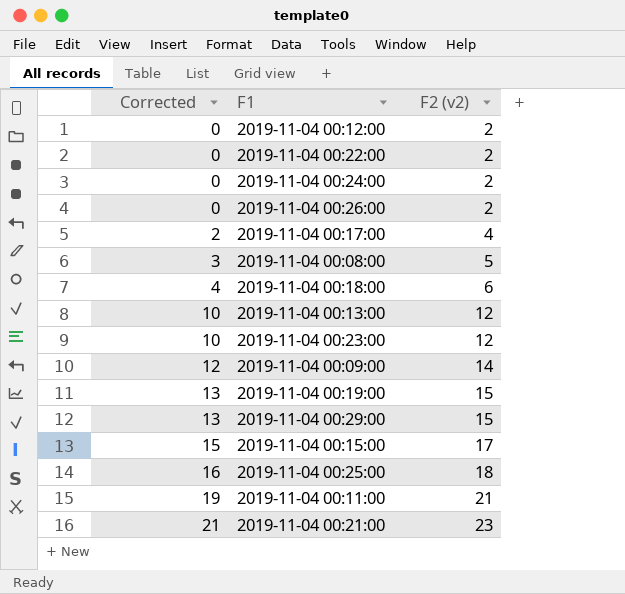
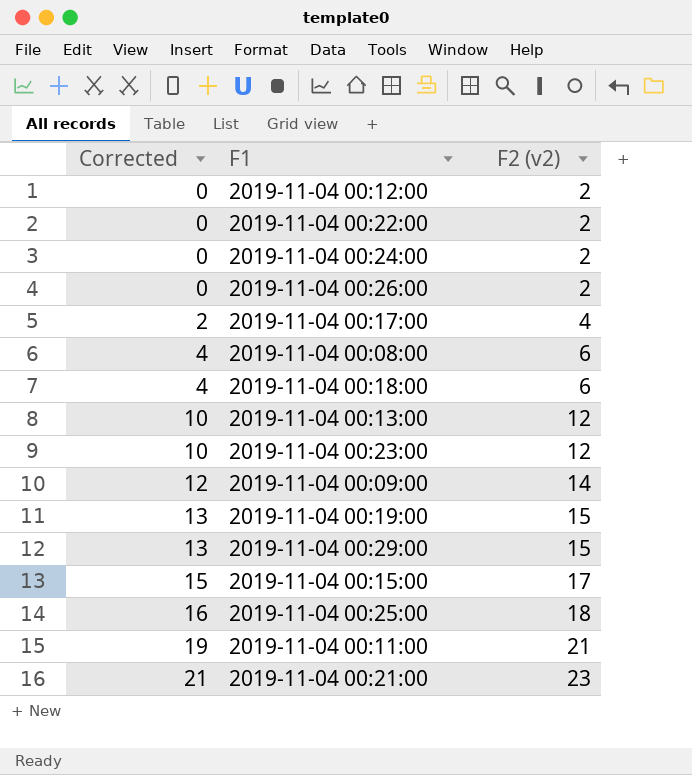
2019-11-04 00:08:00 | Corrected: 3 -> 4
2019-11-04 00:08:00 | F2 (v2): 5 -> 6

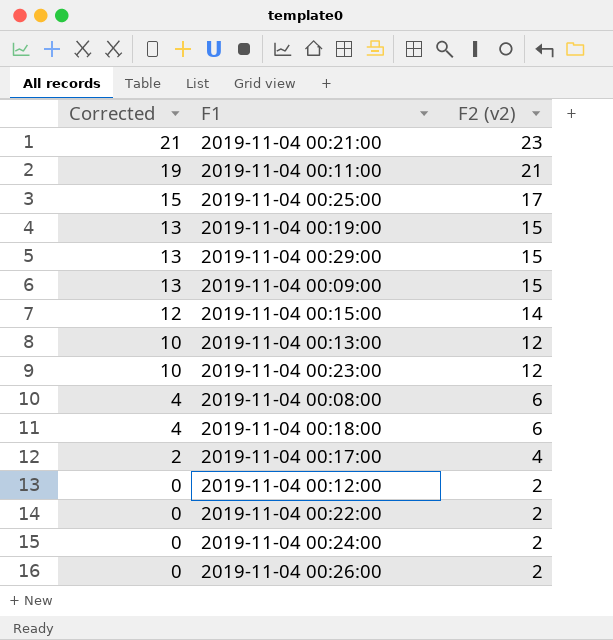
row order: Corrected ascending -> Corrected descending
2019-11-04 00:25:00 | Corrected: 16 -> 15
2019-11-04 00:25:00 | F2 (v2): 18 -> 17
2019-11-04 00:09:00 | Corrected: 12 -> 13
2019-11-04 00:09:00 | F2 (v2): 14 -> 15
2019-11-04 00:15:00 | Corrected: 15 -> 12
2019-11-04 00:15:00 | F2 (v2): 17 -> 14

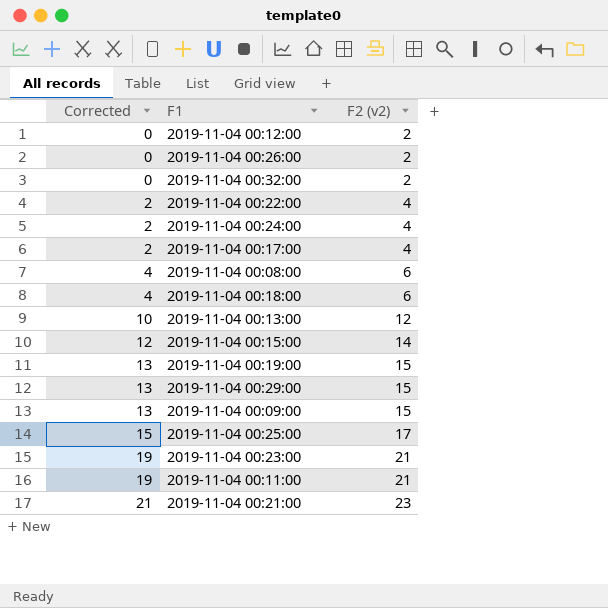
row order: Corrected descending -> Corrected ascending
row 2019-11-04 00:32:00: none -> 0 | 2
2019-11-04 00:22:00 | Corrected: 0 -> 2
2019-11-04 00:22:00 | F2 (v2): 2 -> 4
2019-11-04 00:24:00 | Corrected: 0 -> 2
2019-11-04 00:24:00 | F2 (v2): 2 -> 4
2019-11-04 00:23:00 | Corrected: 10 -> 19
2019-11-04 00:23:00 | F2 (v2): 12 -> 21

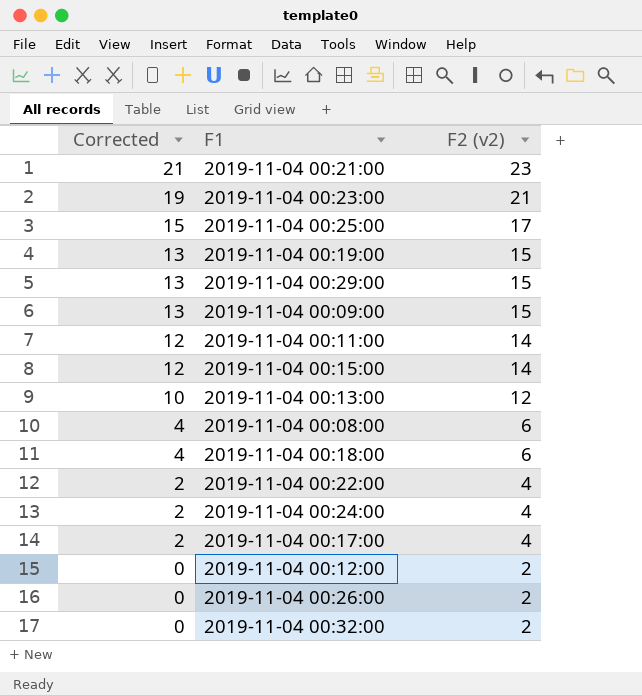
row order: Corrected ascending -> Corrected descending
2019-11-04 00:11:00 | Corrected: 19 -> 12
2019-11-04 00:11:00 | F2 (v2): 21 -> 14

